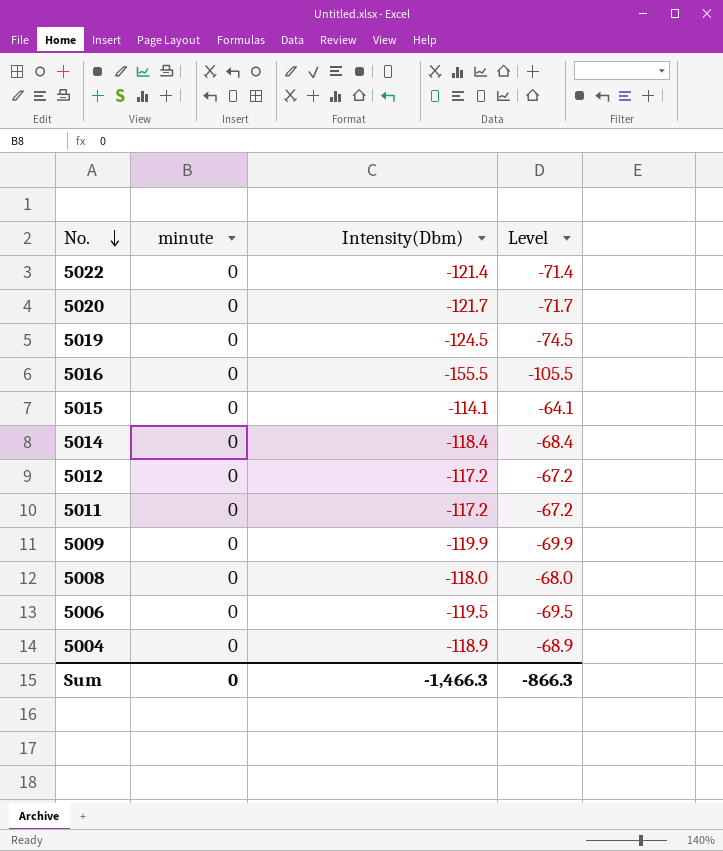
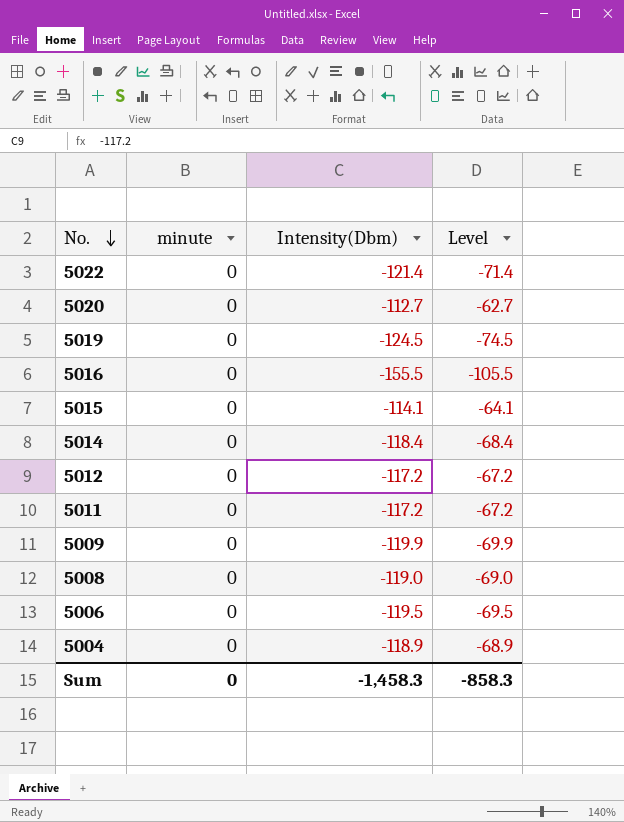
5020 | Intensity(Dbm): -121.7 -> -112.7
5020 | Level: -71.7 -> -62.7
5008 | Intensity(Dbm): -118.0 -> -119.0
5008 | Level: -68.0 -> -69.0
Sum | Intensity(Dbm): -1,466.3 -> -1,458.3
Sum | Level: -866.3 -> -858.3

